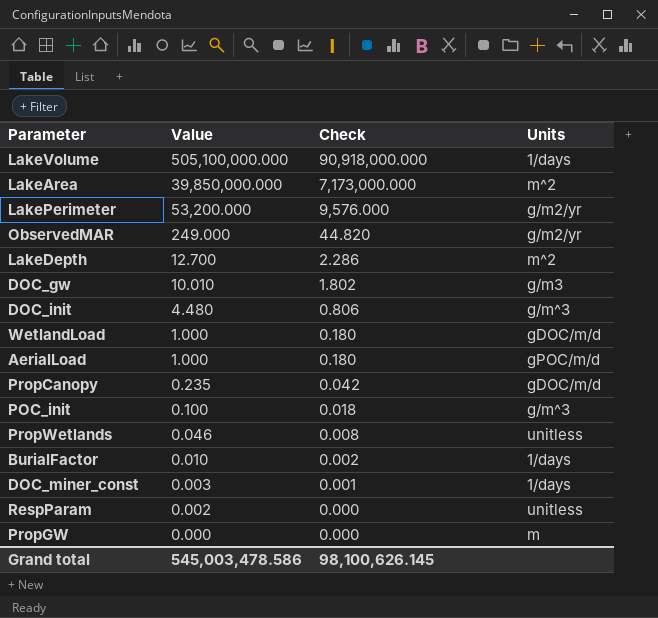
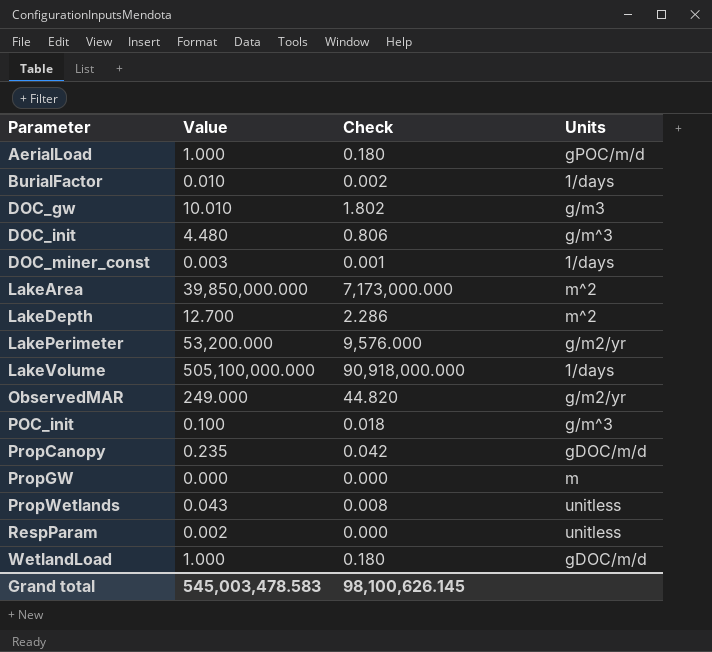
row order: Value descending -> Parameter ascending
PropWetlands | Value: 0.046 -> 0.043
Grand total | Value: 545,003,478.586 -> 545,003,478.583

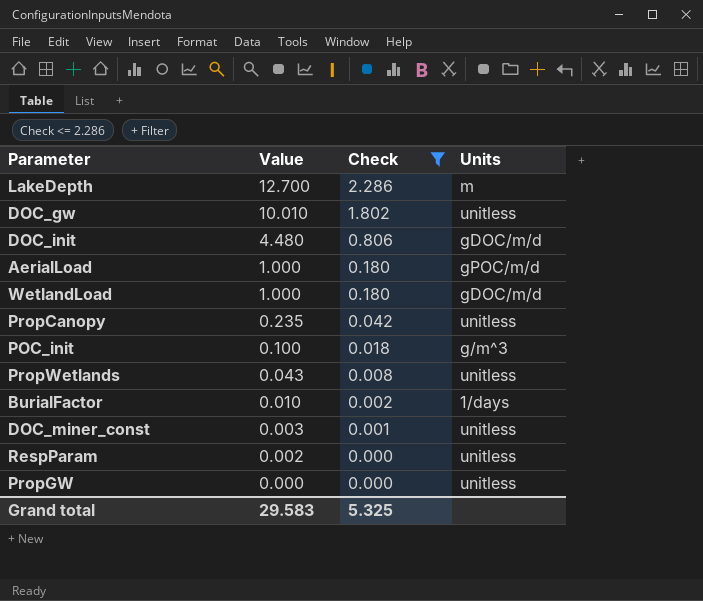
filter: none -> Check <= 2.286
row order: Parameter ascending -> Value descending
LakeDepth | Units: m^2 -> m
DOC_gw | Units: g/m3 -> unitless
DOC_init | Units: g/m^3 -> gDOC/m/d
PropCanopy | Units: gDOC/m/d -> unitless
DOC_miner_const | Units: 1/days -> unitless
PropGW | Units: m -> unitless
Grand total | Value: 545,003,478.583 -> 29.583
Grand total | Check: 98,100,626.145 -> 5.325

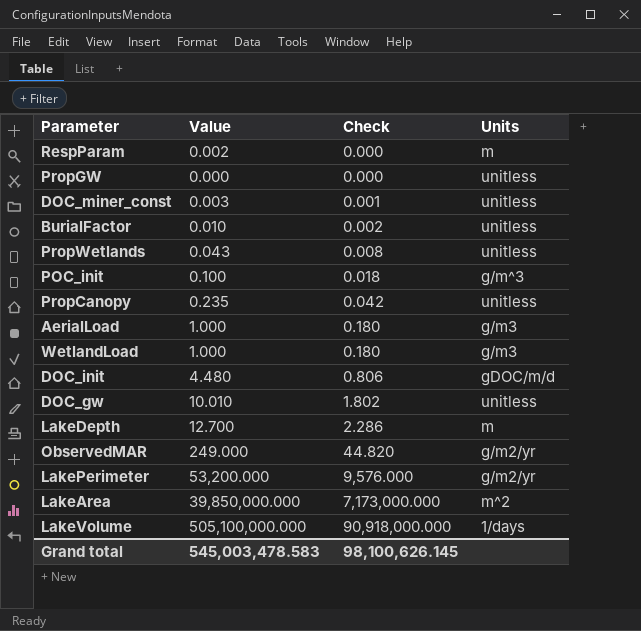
filter: Check <= 2.286 -> none
row order: Value descending -> Check ascending
RespParam | Units: unitless -> m
BurialFactor | Units: 1/days -> unitless
AerialLoad | Units: gPOC/m/d -> g/m3
WetlandLoad | Units: gDOC/m/d -> g/m3
Grand total | Value: 29.583 -> 545,003,478.583
Grand total | Check: 5.325 -> 98,100,626.145

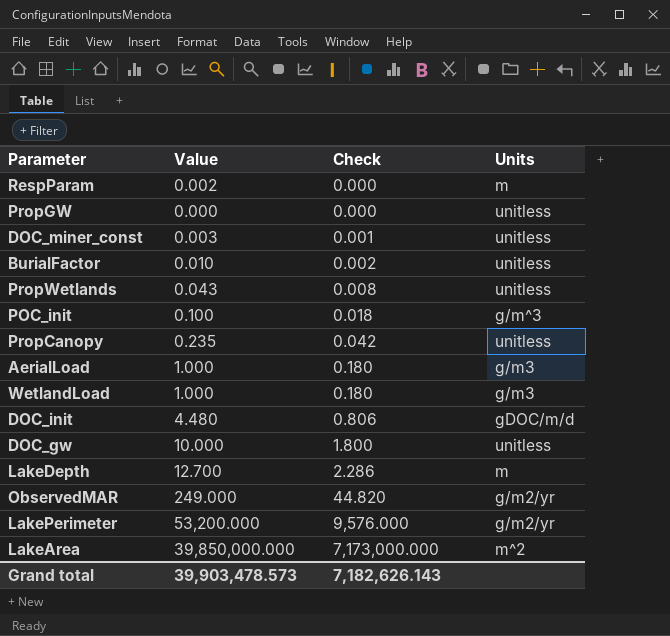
row LakeVolume: 505,100,000.000 | 90,918,000.000 | 1/days -> none
DOC_gw | Value: 10.010 -> 10.000
DOC_gw | Check: 1.802 -> 1.800
Grand total | Value: 545,003,478.583 -> 39,903,478.573
Grand total | Check: 98,100,626.145 -> 7,182,626.143

